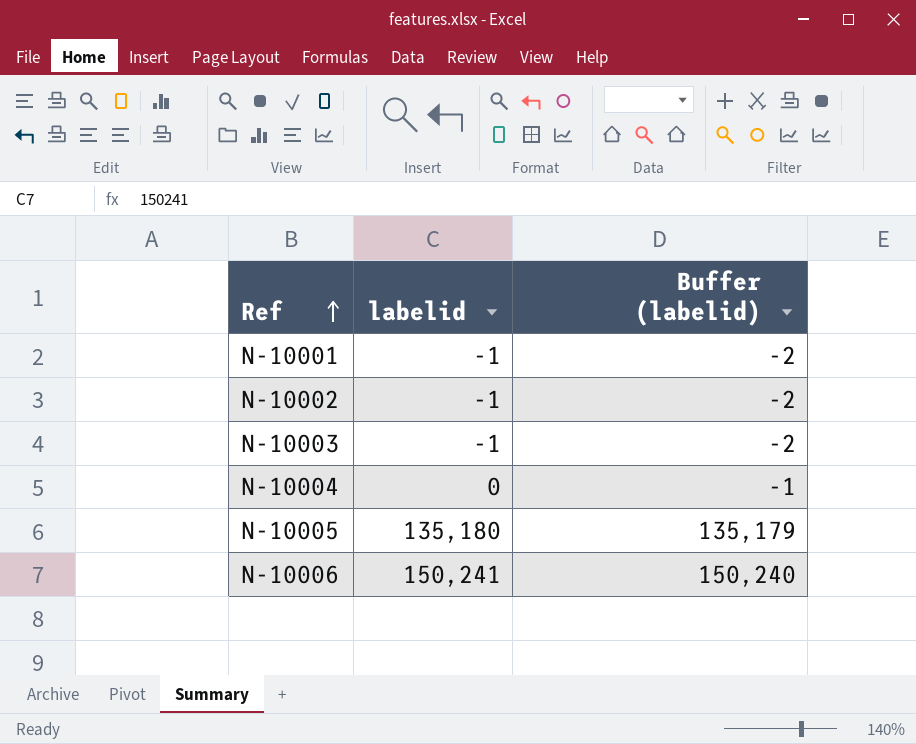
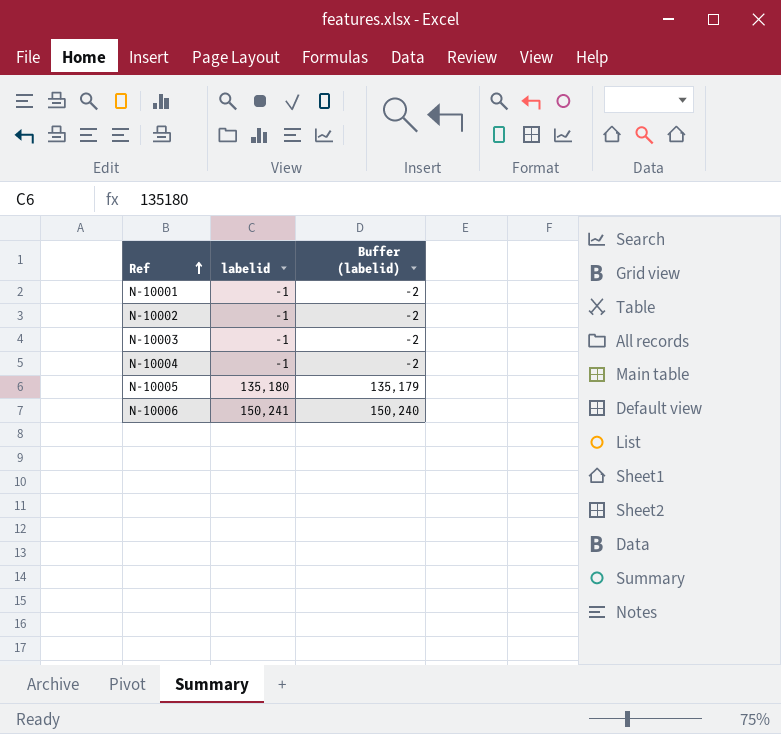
N-10004 | labelid: 0 -> -1
N-10004 | Buffer (labelid): -1 -> -2

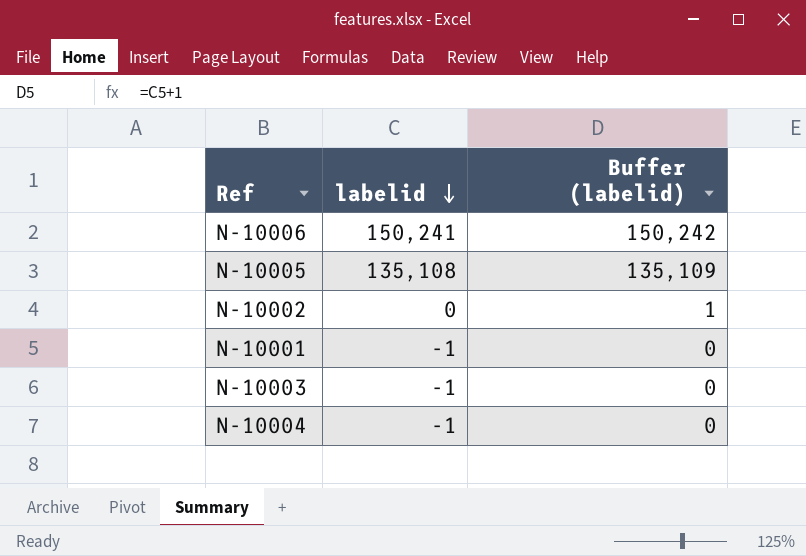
row order: Ref ascending -> labelid descending
column Buffer (labelid) | formula: [labelid] - 1 -> [labelid] + 1
N-10005 | labelid: 135,180 -> 135,108
N-10002 | labelid: -1 -> 0

